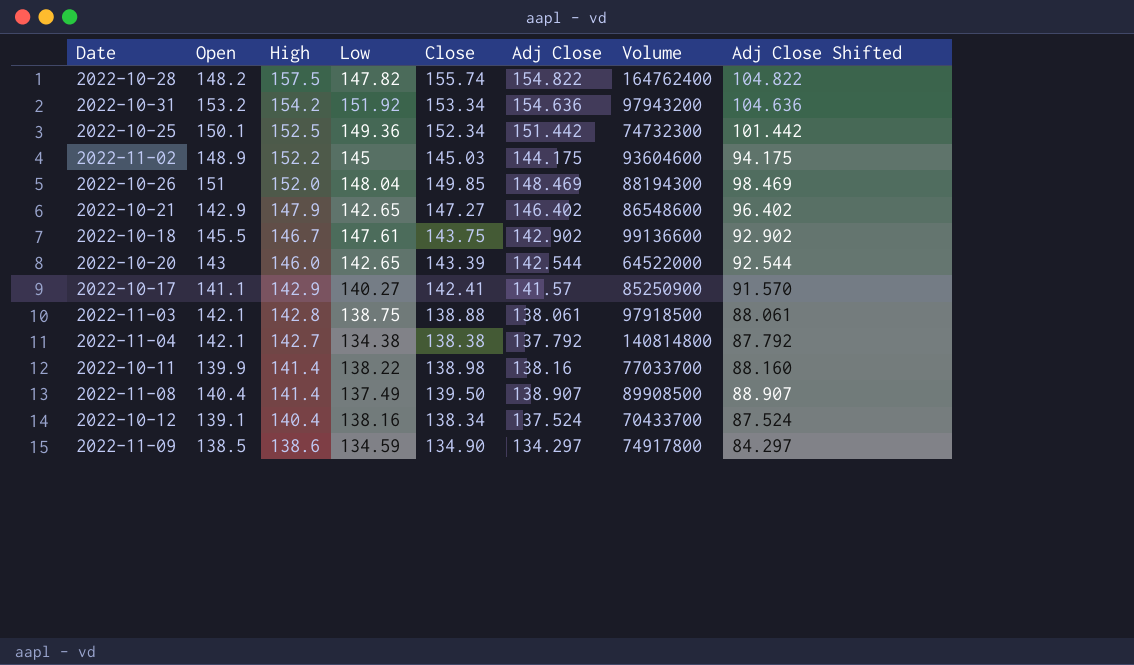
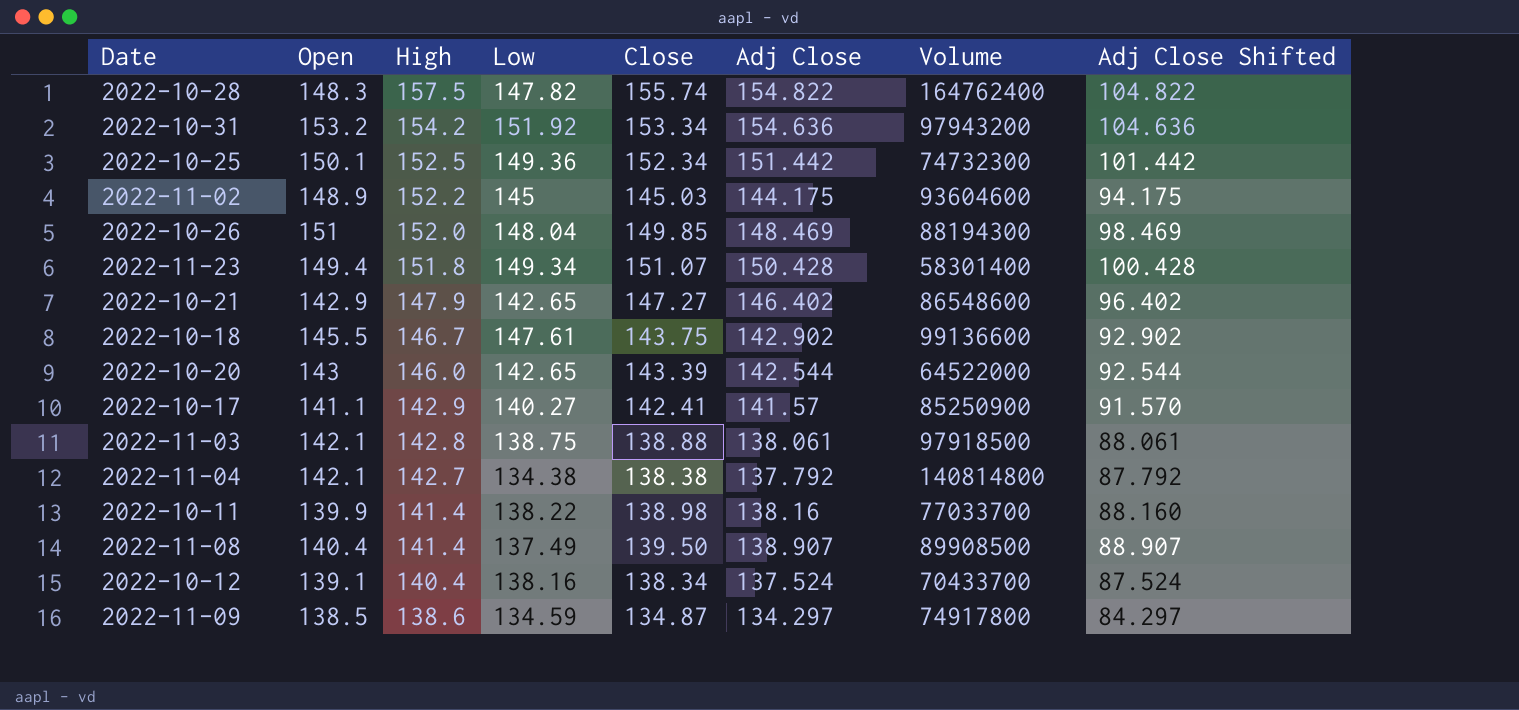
2022-10-28 | Open: 148.2 -> 148.3
row 2022-11-23: none -> 149.4 | 151.8 | 149.34 | 151.07 | 150.428 | 58301400 | 100.428
2022-11-09 | Close: 134.90 -> 134.87

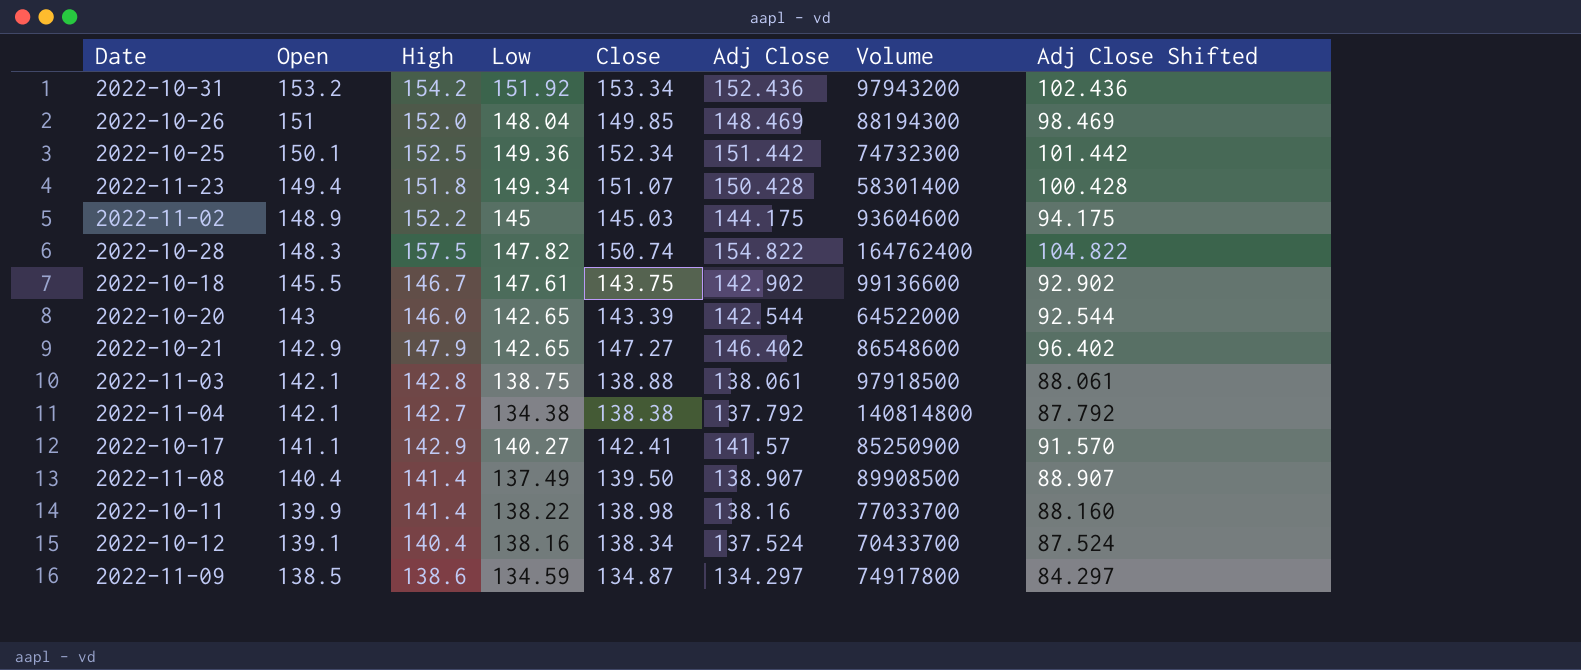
row order: High descending -> Open descending
2022-10-31 | Adj Close: 154.636 -> 152.436
2022-10-31 | Adj Close Shifted: 104.636 -> 102.436
2022-10-28 | Close: 155.74 -> 150.74

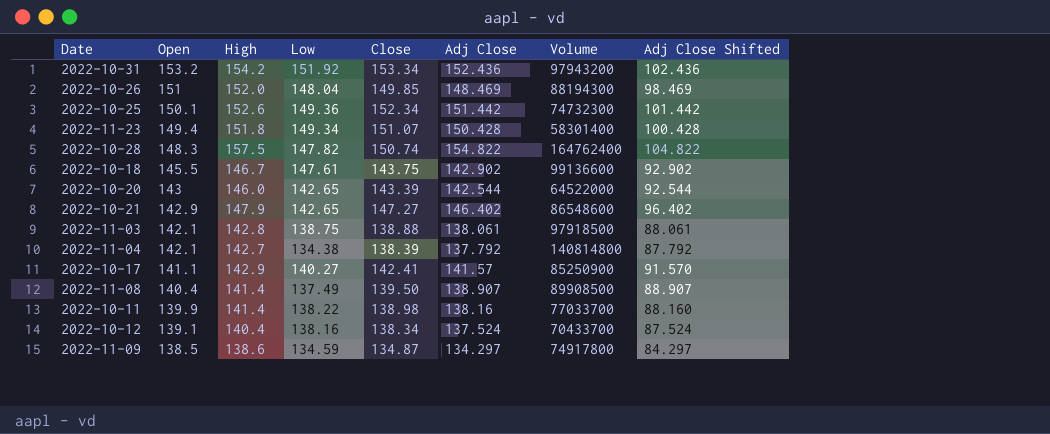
row 2022-11-02: 148.9 | 152.2 | 145 | 145.03 | 144.175 | 93604600 | 94.175 -> none
2022-10-25 | High: 152.5 -> 152.6
2022-11-04 | Close: 138.38 -> 138.39

